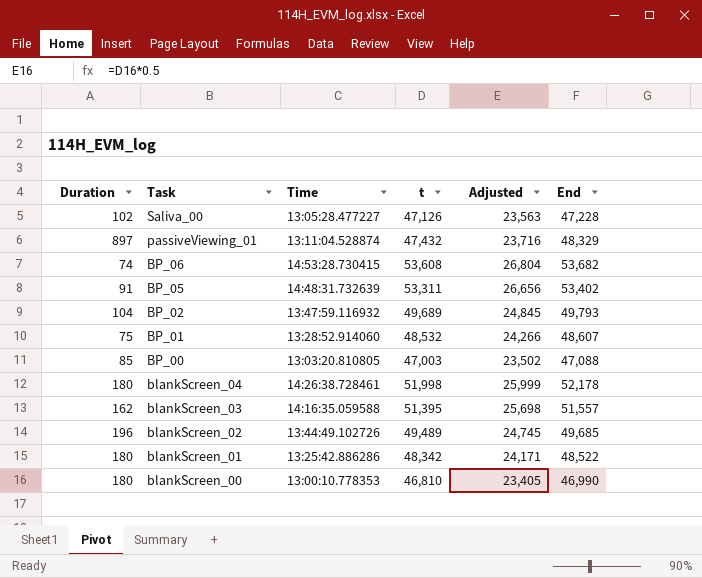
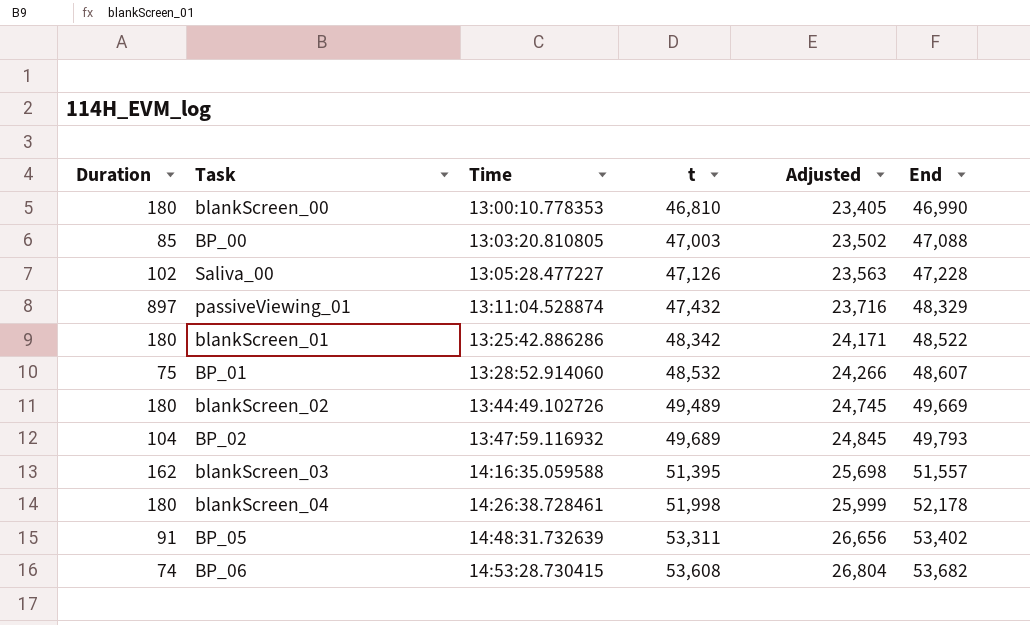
row order: Task descending -> Time ascending
blankScreen_02 | Duration: 196 -> 180
blankScreen_02 | End: 49,685 -> 49,669

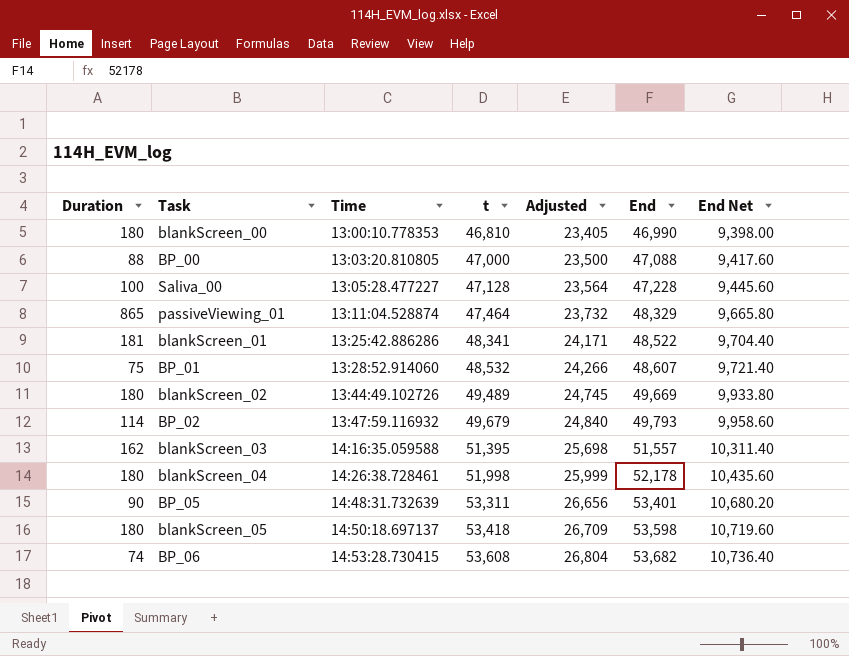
column End Net | formula: none -> [End] * 0.2
BP_00 | Duration: 85 -> 88
BP_00 | t: 47,003 -> 47,000
BP_00 | Adjusted: 23,502 -> 23,500
Saliva_00 | Duration: 102 -> 100
Saliva_00 | t: 47,126 -> 47,128
Saliva_00 | Adjusted: 23,563 -> 23,564
passiveViewing_01 | Duration: 897 -> 865
passiveViewing_01 | t: 47,432 -> 47,464
passiveViewing_01 | Adjusted: 23,716 -> 23,732
blankScreen_01 | Duration: 180 -> 181
blankScreen_01 | t: 48,342 -> 48,341
BP_02 | Duration: 104 -> 114
BP_02 | t: 49,689 -> 49,679
BP_02 | Adjusted: 24,845 -> 24,840
BP_05 | Duration: 91 -> 90
BP_05 | End: 53,402 -> 53,401
row blankScreen_05: none -> 180 | 14:50:18.697137 | 53,418 | 26,709 | 53,598 | 10,719.60

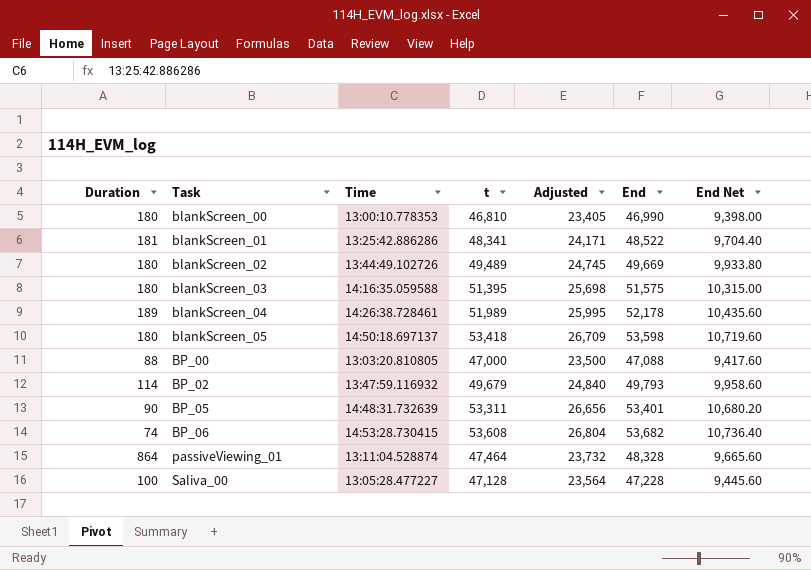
row order: Time ascending -> Task ascending
row BP_01: 75 | 13:28:52.914060 | 48,532 | 24,266 | 48,607 | 9,721.40 -> none
blankScreen_03 | Duration: 162 -> 180
blankScreen_03 | End: 51,557 -> 51,575
blankScreen_03 | End Net: 10,311.40 -> 10,315.00
blankScreen_04 | Duration: 180 -> 189
blankScreen_04 | t: 51,998 -> 51,989
blankScreen_04 | Adjusted: 25,999 -> 25,995
passiveViewing_01 | Duration: 865 -> 864
passiveViewing_01 | End: 48,329 -> 48,328
passiveViewing_01 | End Net: 9,665.80 -> 9,665.60

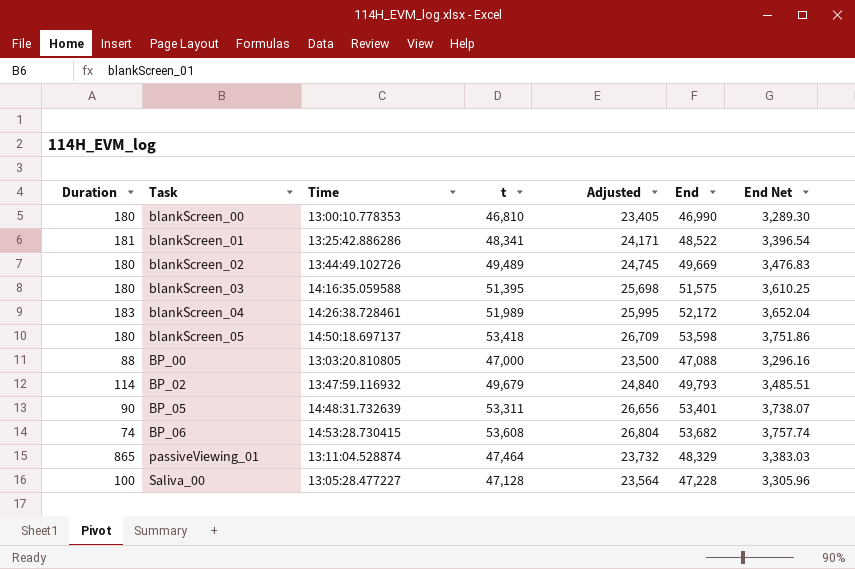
column End Net | formula: [End] * 0.2 -> [End] * 0.07
blankScreen_04 | Duration: 189 -> 183
blankScreen_04 | End: 52,178 -> 52,172
passiveViewing_01 | Duration: 864 -> 865
passiveViewing_01 | End: 48,328 -> 48,329

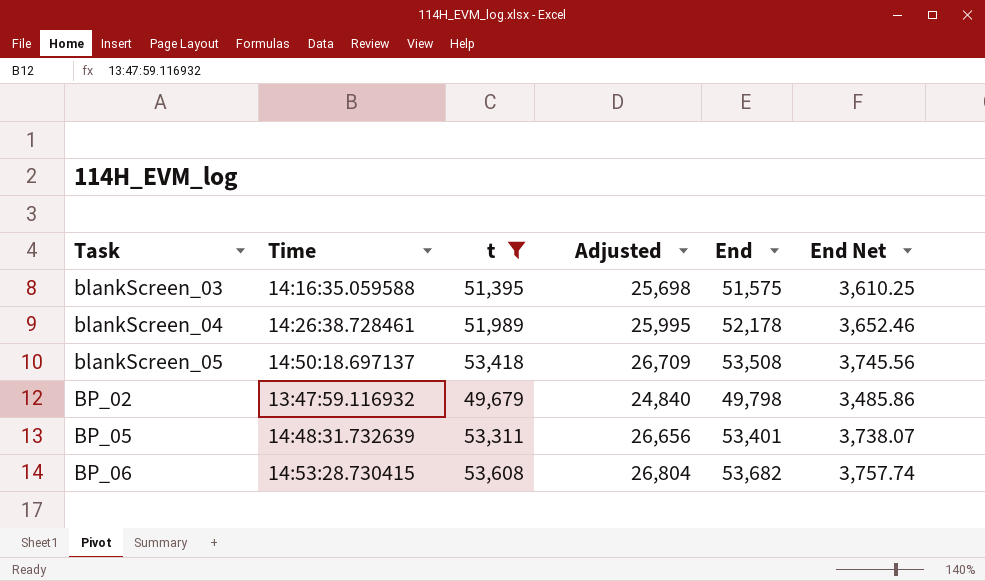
filter: none -> t >= 49,679
column Duration | formula: [End] - [t] -> none
blankScreen_04 | End: 52,172 -> 52,178
blankScreen_04 | End Net: 3,652.04 -> 3,652.46
blankScreen_05 | End: 53,598 -> 53,508
blankScreen_05 | End Net: 3,751.86 -> 3,745.56
BP_02 | End: 49,793 -> 49,798
BP_02 | End Net: 3,485.51 -> 3,485.86

